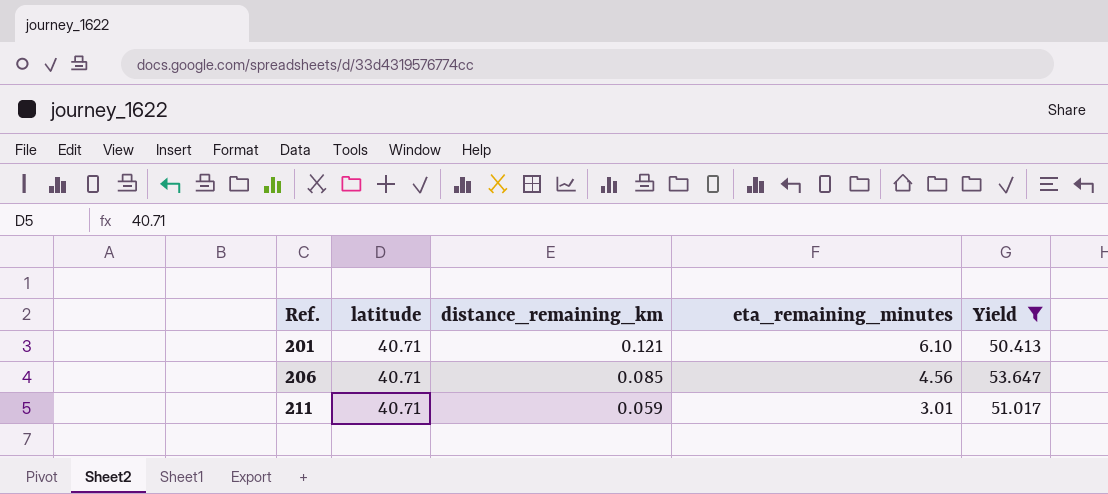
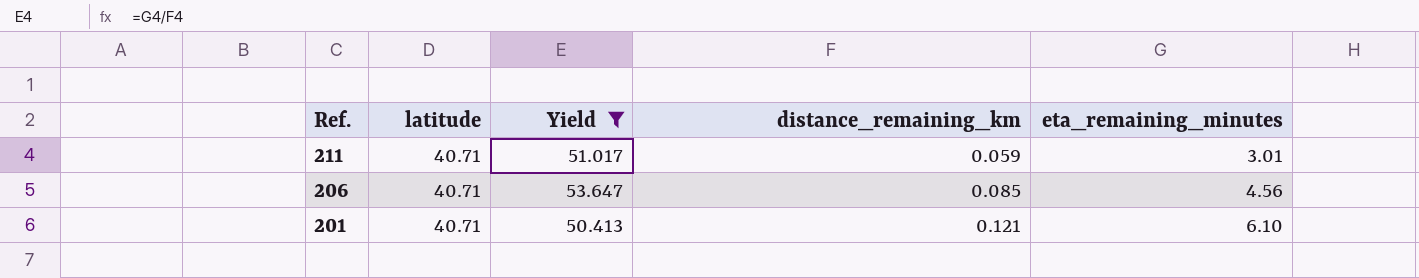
row order: Ref. ascending -> Ref. descending
column Yield | position: 5 -> 3

